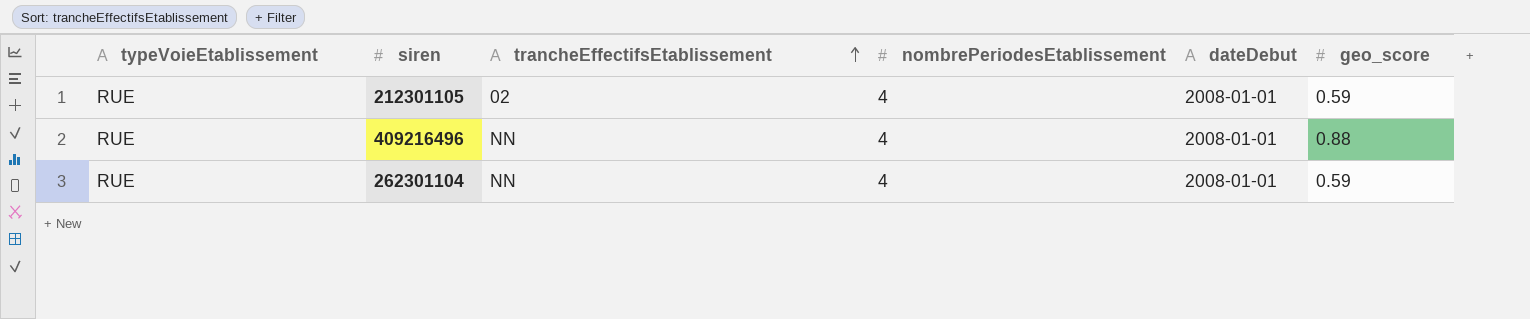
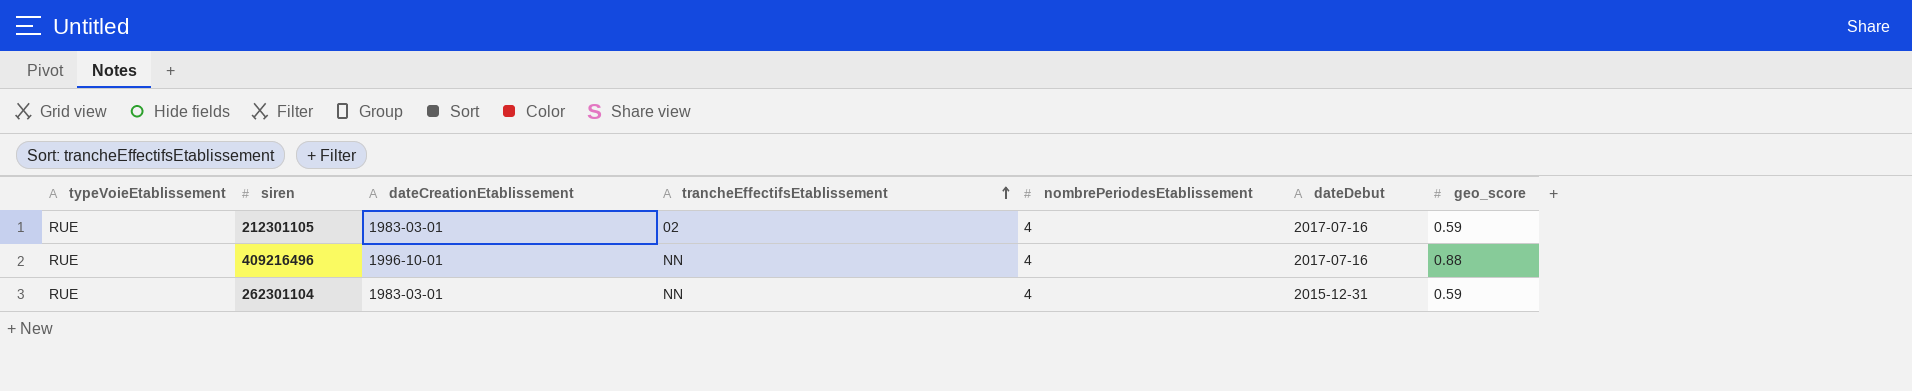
column dateCreationEtablissement | position: none -> 3
212301105 | dateDebut: 2008-01-01 -> 2017-07-16
409216496 | dateDebut: 2008-01-01 -> 2017-07-16
262301104 | dateDebut: 2008-01-01 -> 2015-12-31

